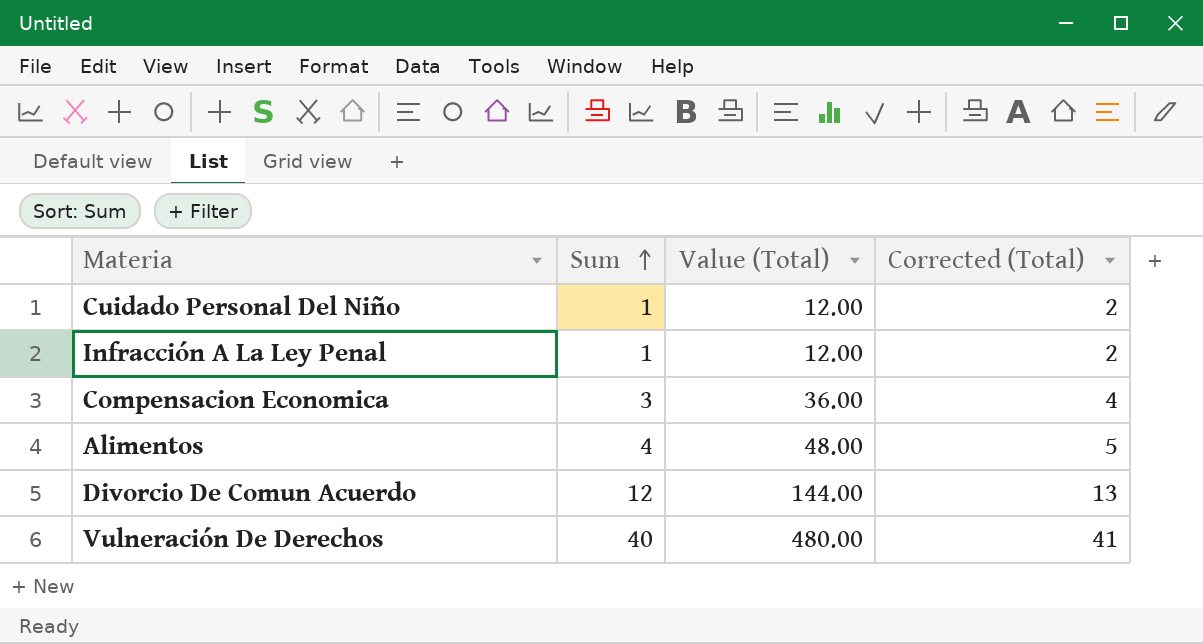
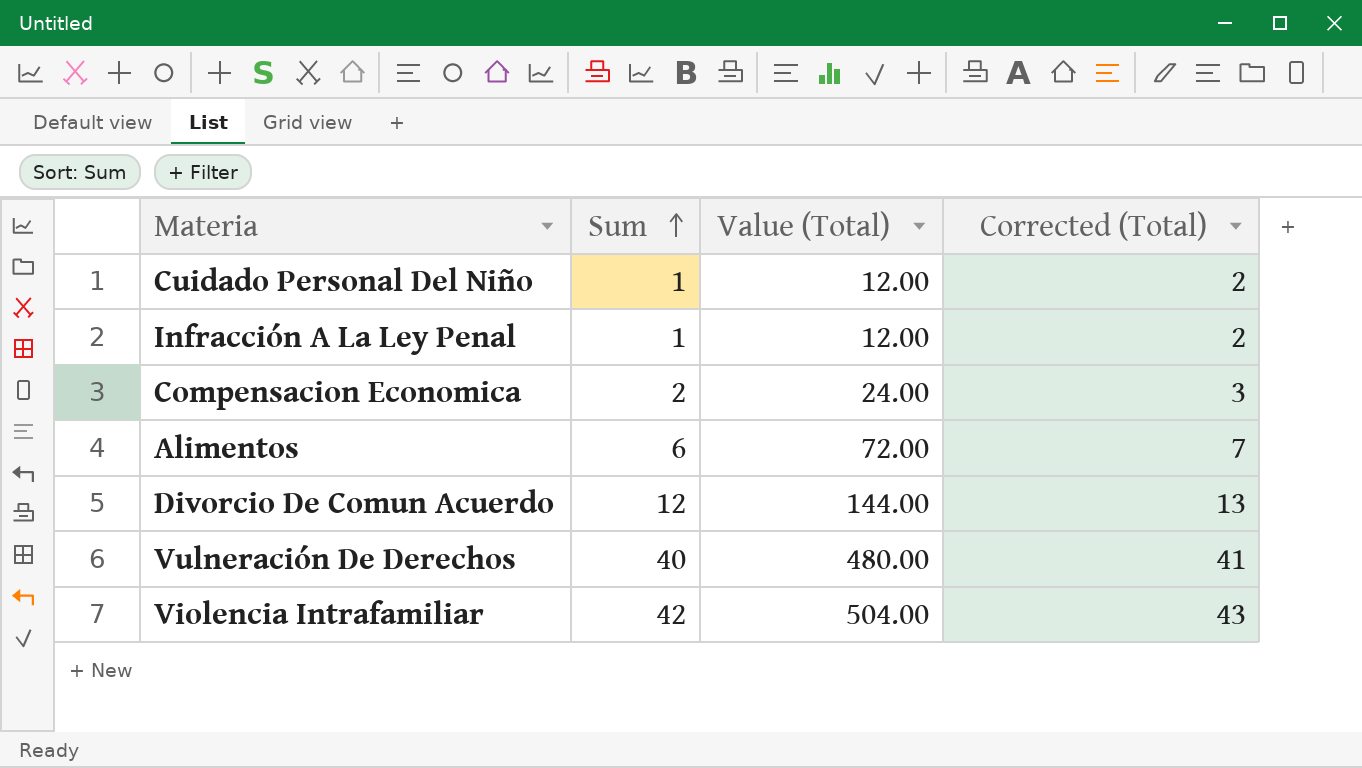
Compensacion Economica | Sum: 3 -> 2
Compensacion Economica | Value (Total): 36.00 -> 24.00
Compensacion Economica | Corrected (Total): 4 -> 3
Alimentos | Sum: 4 -> 6
Alimentos | Value (Total): 48.00 -> 72.00
Alimentos | Corrected (Total): 5 -> 7
row Violencia Intrafamiliar: none -> 42 | 504.00 | 43

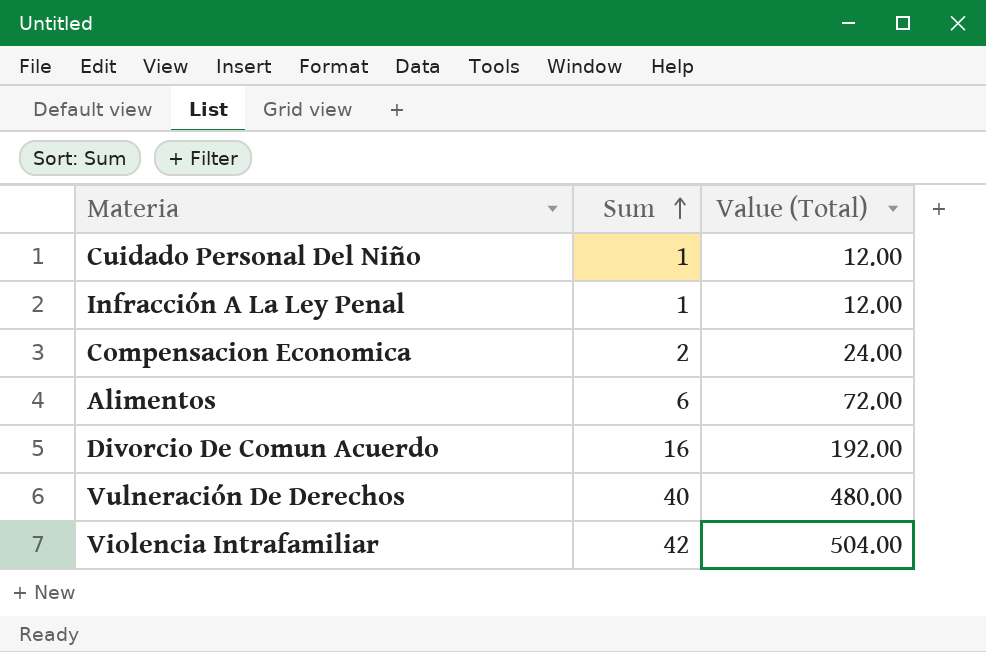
column Corrected (Total) | formula: [Sum] + 1 -> none
Divorcio De Comun Acuerdo | Sum: 12 -> 16
Divorcio De Comun Acuerdo | Value (Total): 144.00 -> 192.00

